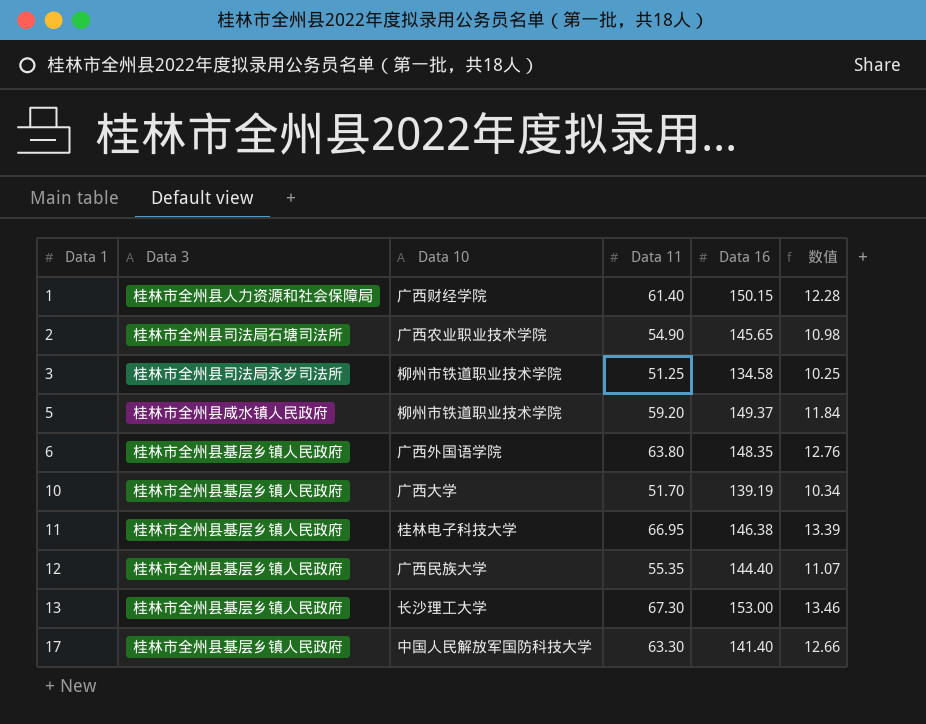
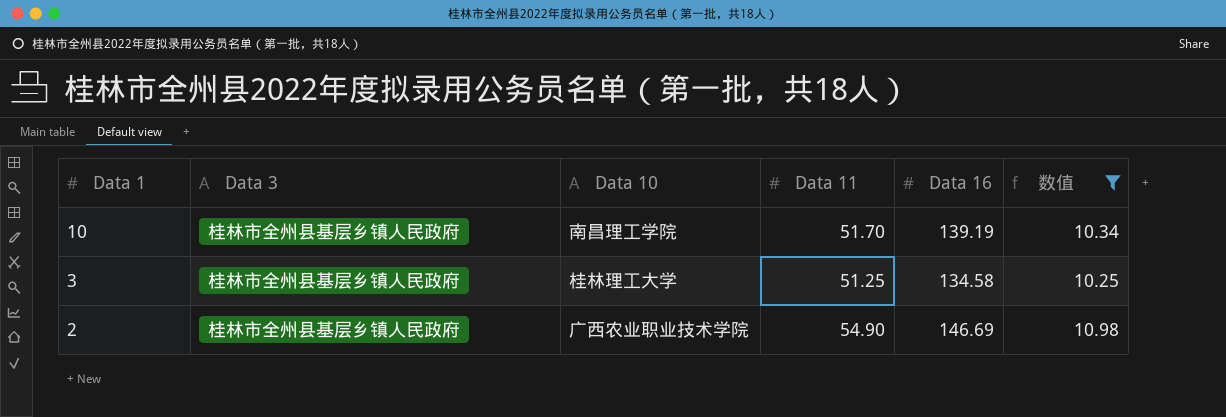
filter: none -> 数值 <= 10.98
row order: Data 1 ascending -> Data 1 descending
10 | Data 10: 广西大学 -> 南昌理工学院
3 | Data 3: 桂林市全州县司法局永岁司法所 -> 桂林市全州县基层乡镇人民政府
3 | Data 10: 柳州市铁道职业技术学院 -> 桂林理工大学
2 | Data 3: 桂林市全州县司法局石塘司法所 -> 桂林市全州县基层乡镇人民政府
2 | Data 16: 145.65 -> 146.69

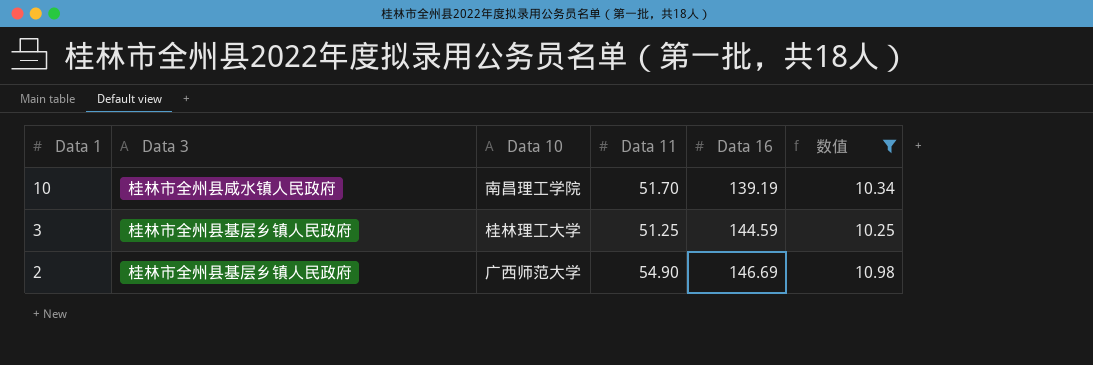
10 | Data 3: 桂林市全州县基层乡镇人民政府 -> 桂林市全州县咸水镇人民政府
3 | Data 16: 134.58 -> 144.59
2 | Data 10: 广西农业职业技术学院 -> 广西师范大学

